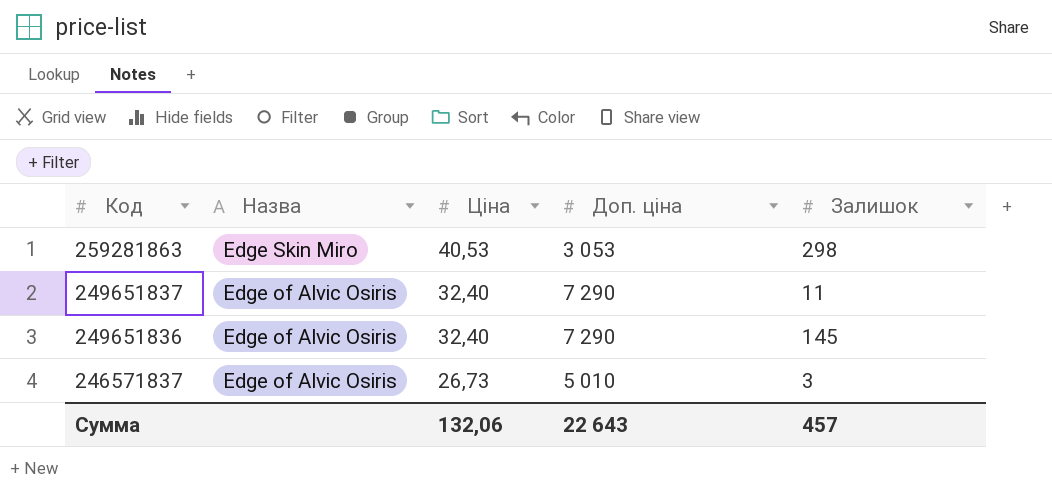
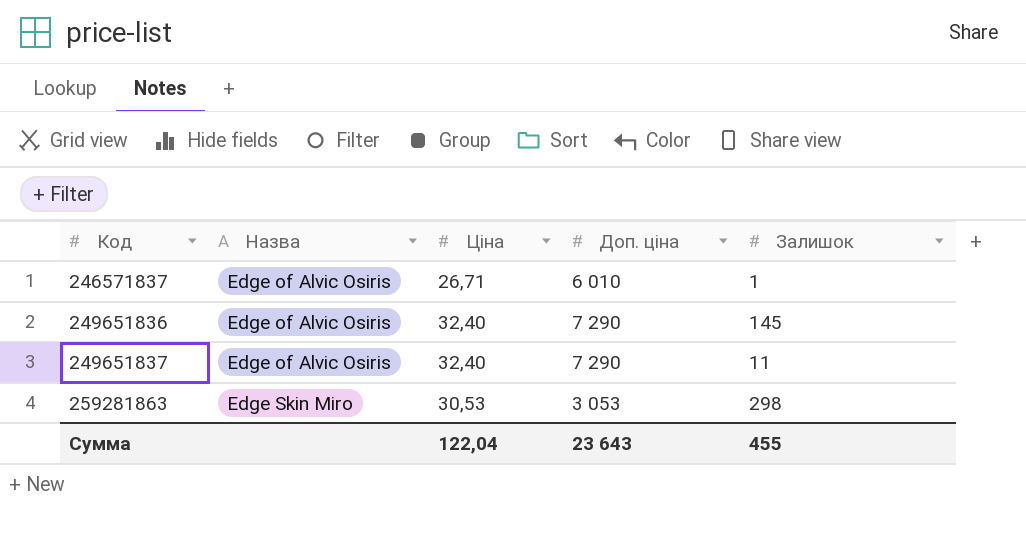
row order: Код descending -> Код ascending
246571837 | Ціна: 26,73 -> 26,71
246571837 | Доп. ціна: 5 010 -> 6 010
246571837 | Залишок: 3 -> 1
259281863 | Ціна: 40,53 -> 30,53
Сумма | Ціна: 132,06 -> 122,04
Сумма | Доп. ціна: 22 643 -> 23 643
Сумма | Залишок: 457 -> 455

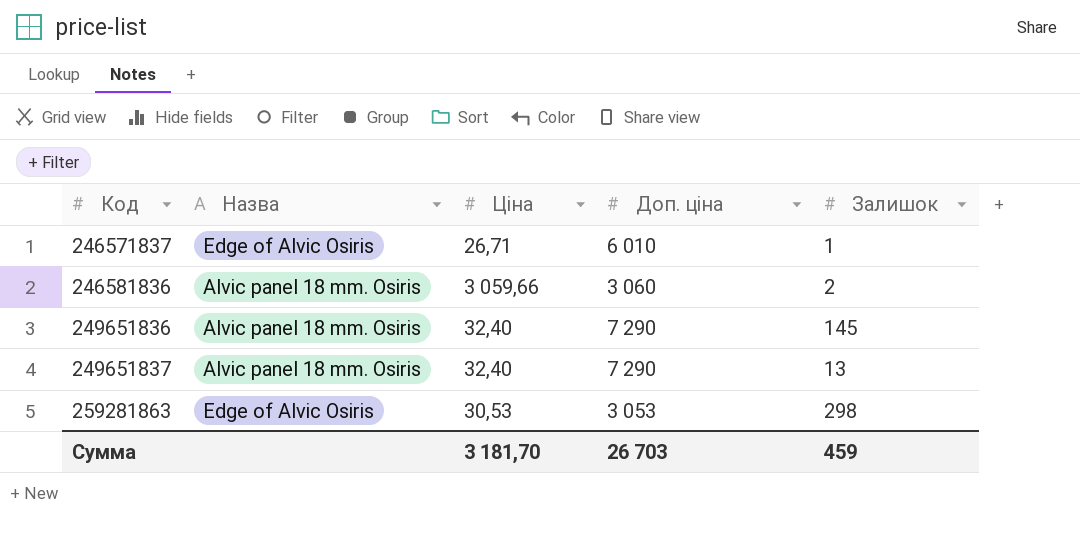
row 246581836: none -> Alvic panel 18 mm. Osiris | 3 059,66 | 3 060 | 2
249651836 | Назва: Edge of Alvic Osiris -> Alvic panel 18 mm. Osiris
249651837 | Назва: Edge of Alvic Osiris -> Alvic panel 18 mm. Osiris
249651837 | Залишок: 11 -> 13
259281863 | Назва: Edge Skin Miro -> Edge of Alvic Osiris
Сумма | Ціна: 122,04 -> 3 181,70
Сумма | Доп. ціна: 23 643 -> 26 703
Сумма | Залишок: 455 -> 459

